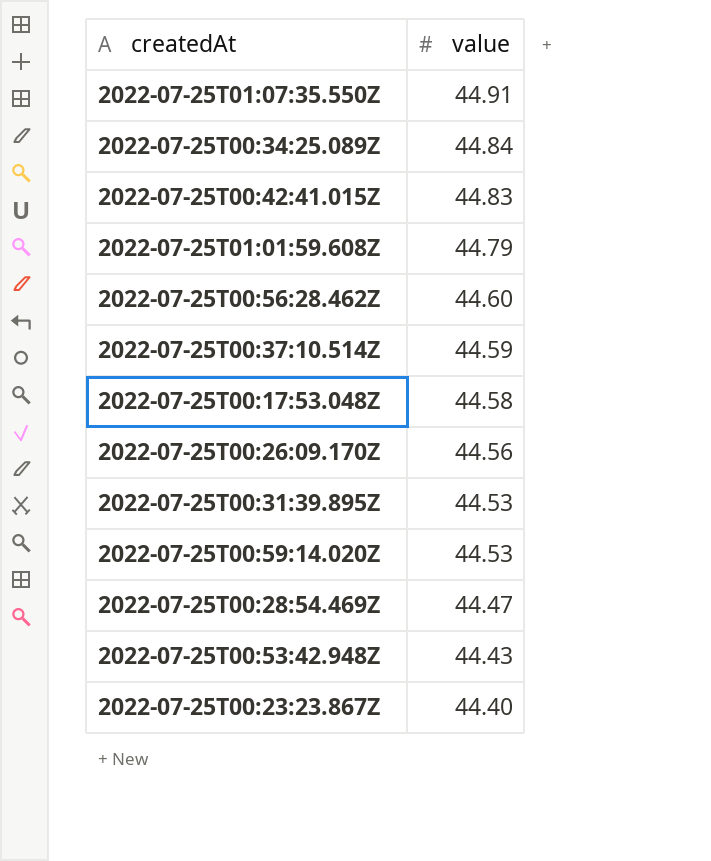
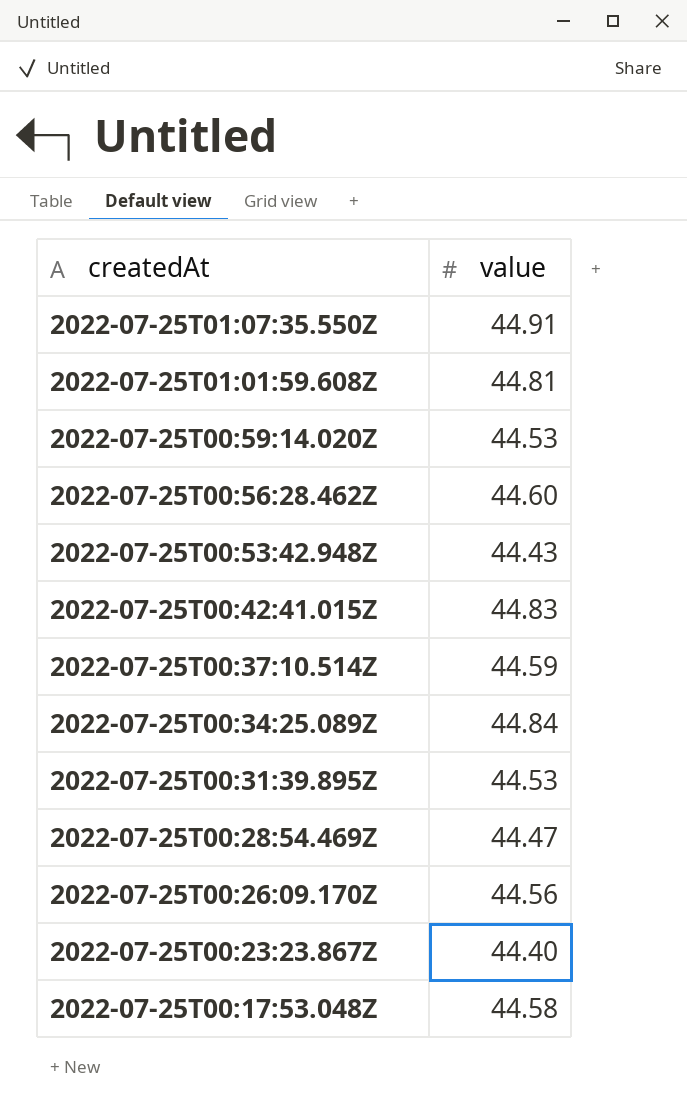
row order: value descending -> createdAt descending
2022-07-25T01:01:59.608Z | value: 44.79 -> 44.81

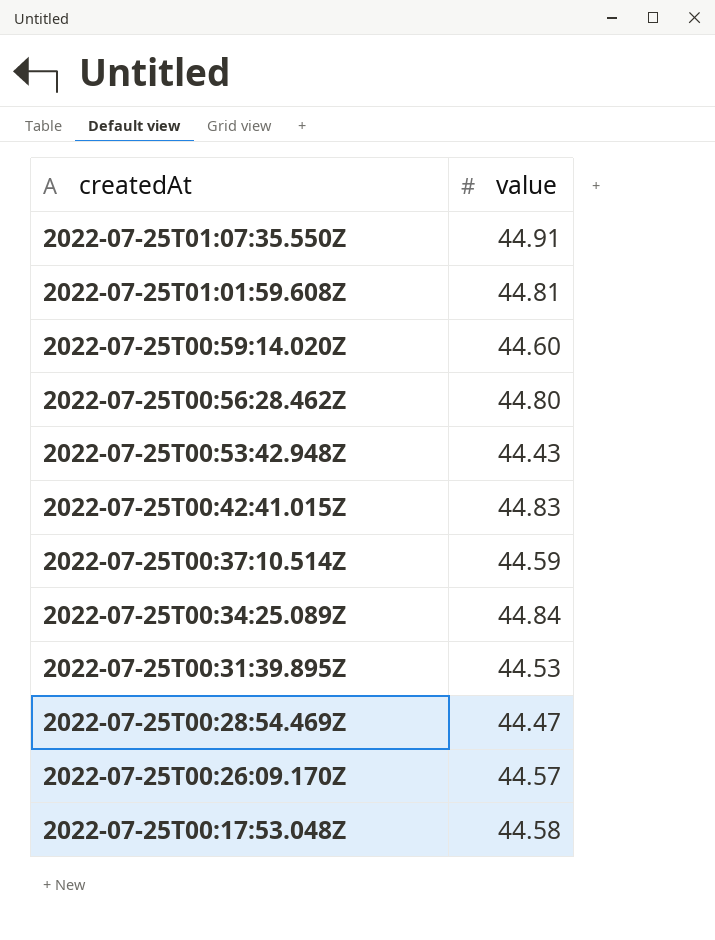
row 2022-07-25T00:23:23.867Z: 44.40 -> none
2022-07-25T00:59:14.020Z | value: 44.53 -> 44.60
2022-07-25T00:56:28.462Z | value: 44.60 -> 44.80
2022-07-25T00:26:09.170Z | value: 44.56 -> 44.57

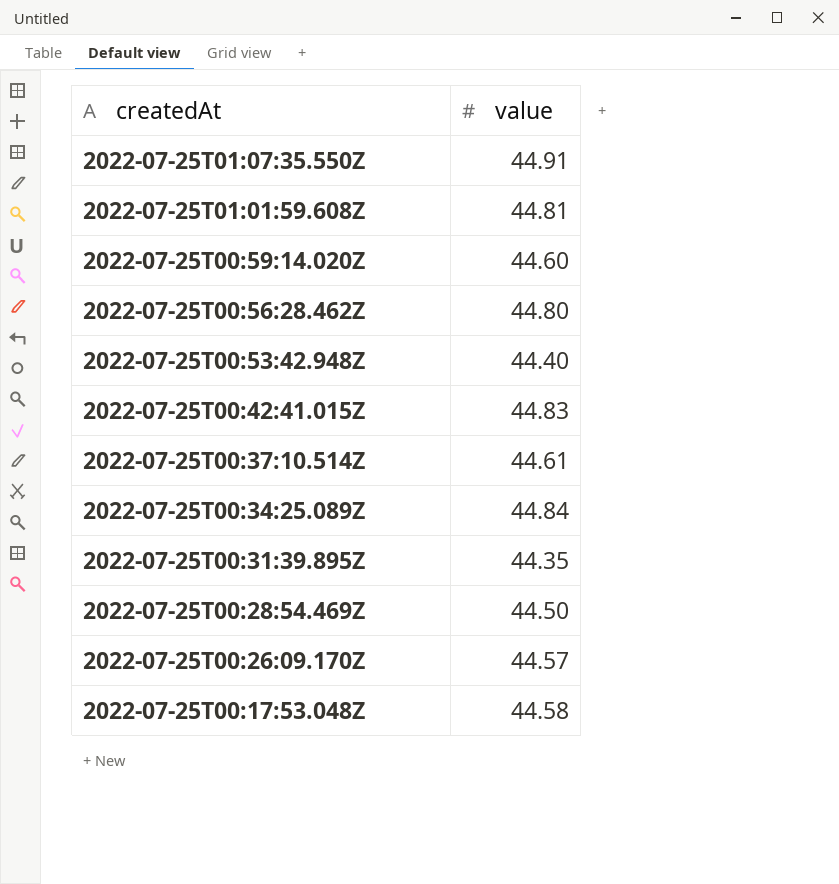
2022-07-25T00:53:42.948Z | value: 44.43 -> 44.40
2022-07-25T00:37:10.514Z | value: 44.59 -> 44.61
2022-07-25T00:31:39.895Z | value: 44.53 -> 44.35
2022-07-25T00:28:54.469Z | value: 44.47 -> 44.50

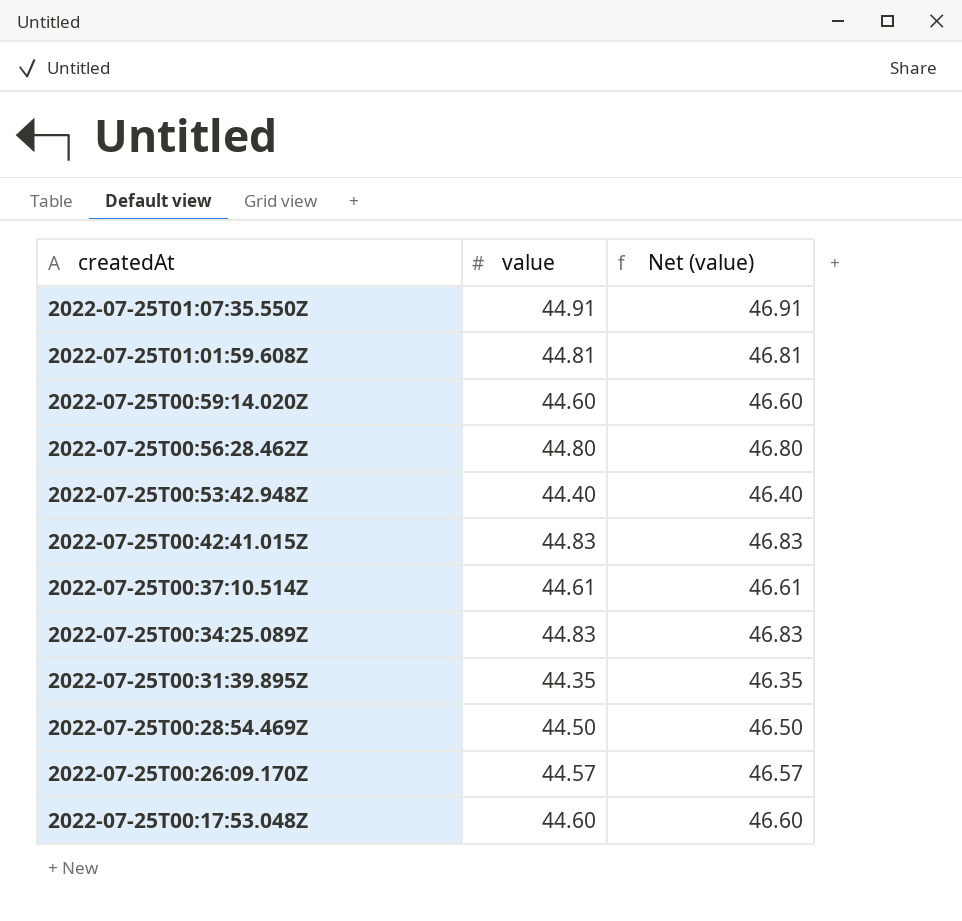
column Net (value) | formula: none -> [value] + 2
2022-07-25T00:34:25.089Z | value: 44.84 -> 44.83
2022-07-25T00:17:53.048Z | value: 44.58 -> 44.60

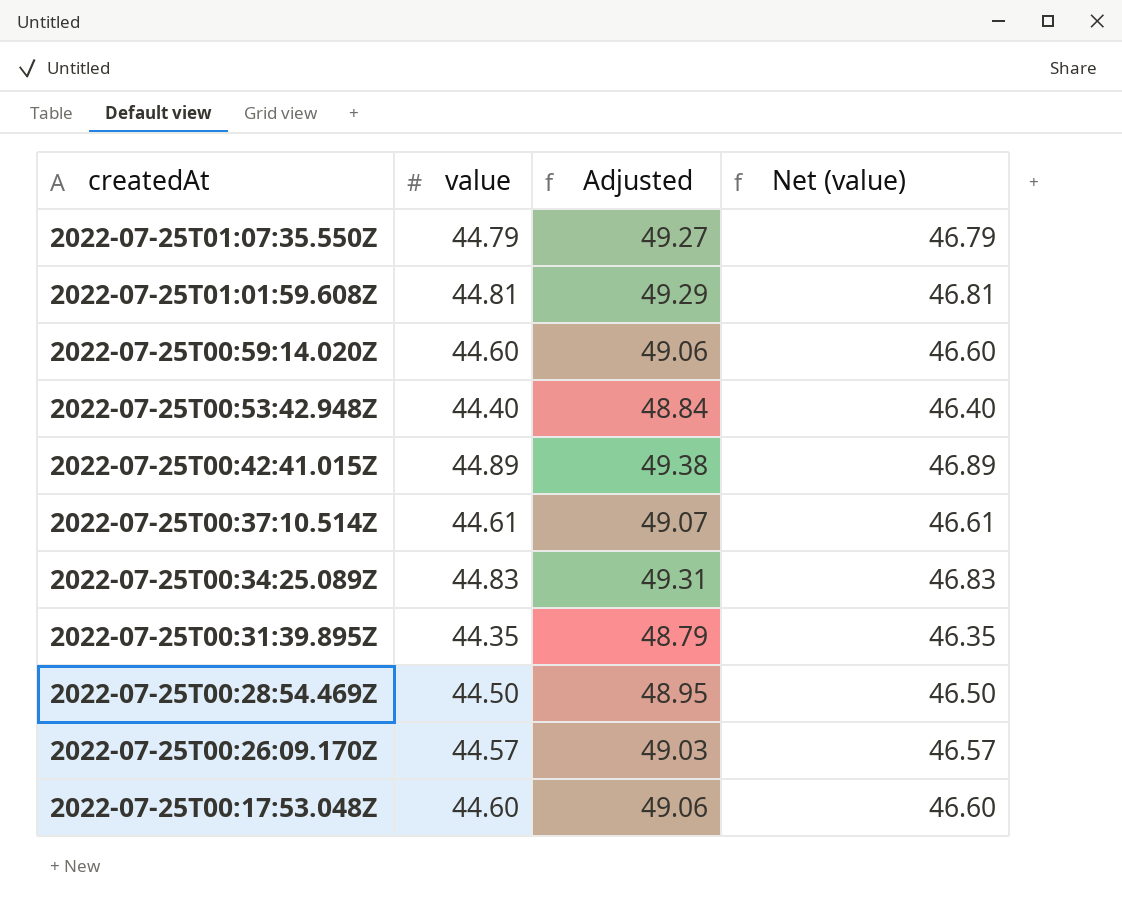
column Adjusted | formula: none -> [value] * 1.1
row 2022-07-25T00:56:28.462Z: 44.80 | 46.80 -> none
2022-07-25T01:07:35.550Z | value: 44.91 -> 44.79
2022-07-25T01:07:35.550Z | Net (value): 46.91 -> 46.79
2022-07-25T00:42:41.015Z | value: 44.83 -> 44.89
2022-07-25T00:42:41.015Z | Net (value): 46.83 -> 46.89

